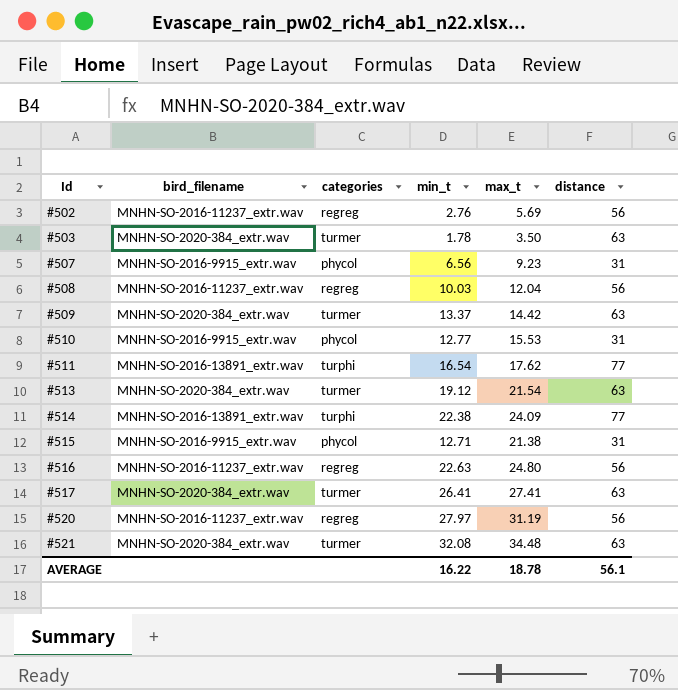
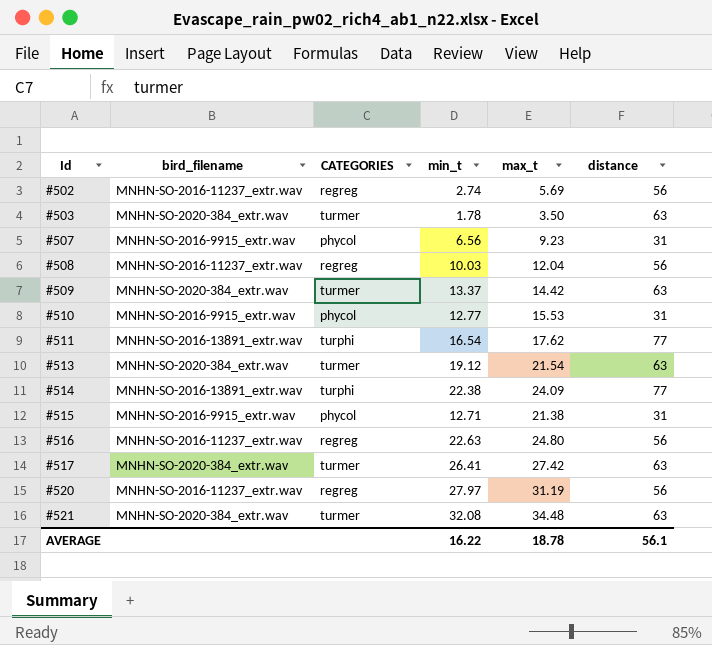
column name: categories -> CATEGORIES
#502 | min_t: 2.76 -> 2.74
#517 | max_t: 27.41 -> 27.42

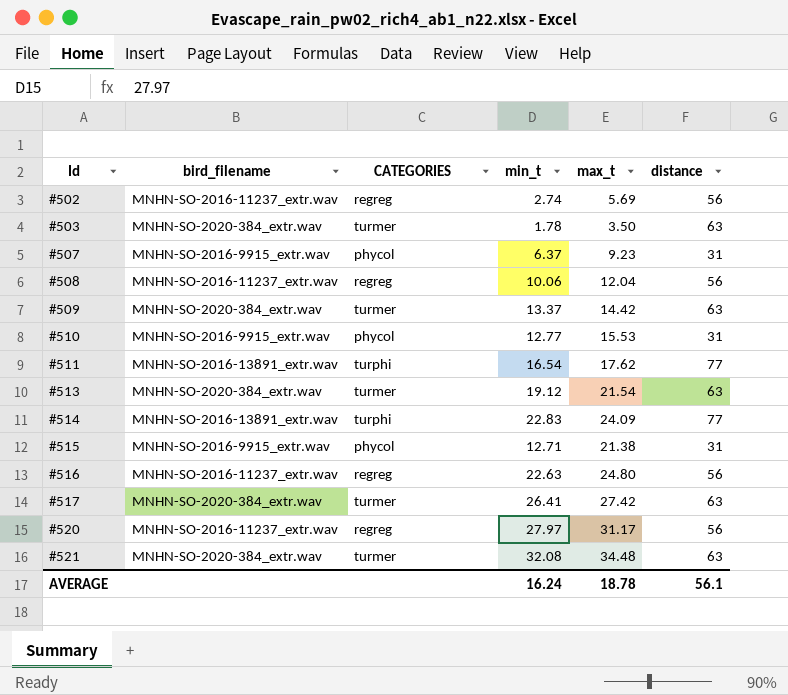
#507 | min_t: 6.56 -> 6.37
#508 | min_t: 10.03 -> 10.06
#514 | min_t: 22.38 -> 22.83
#520 | max_t: 31.19 -> 31.17
AVERAGE | min_t: 16.22 -> 16.24

